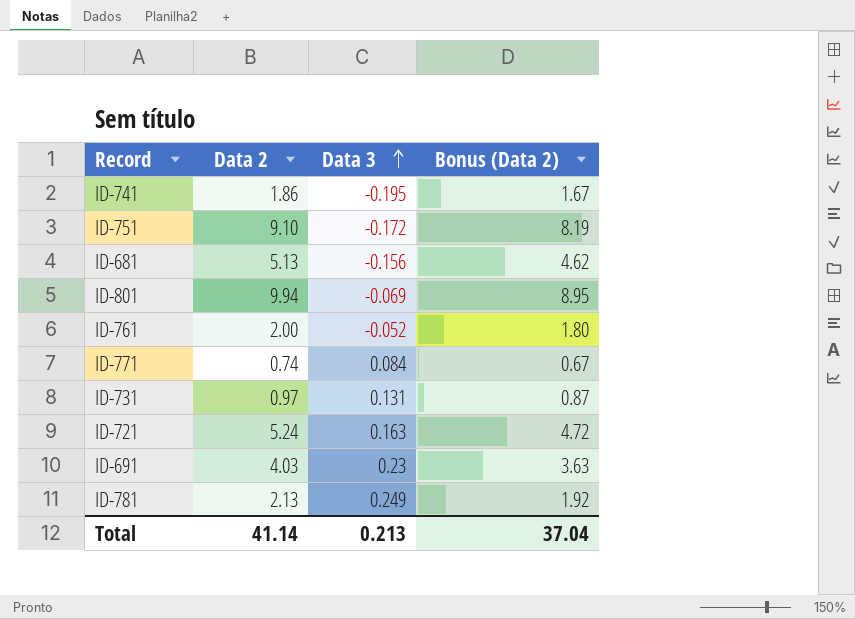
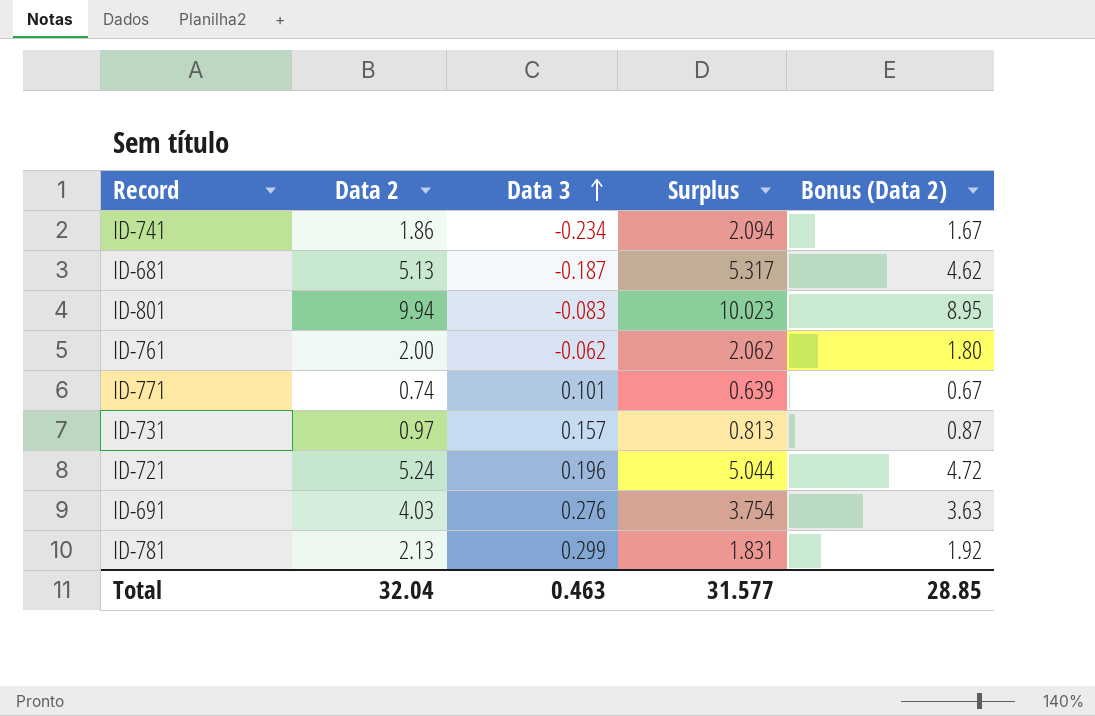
column Surplus | formula: none -> [Data 2] - [Data 3]
row ID-751: 9.10 | -0.172 | 8.19 -> none
ID-741 | Data 3: -0.195 -> -0.234
ID-681 | Data 3: -0.156 -> -0.187
ID-801 | Data 3: -0.069 -> -0.083
ID-761 | Data 3: -0.052 -> -0.062
ID-771 | Data 3: 0.084 -> 0.101
ID-731 | Data 3: 0.131 -> 0.157
ID-721 | Data 3: 0.163 -> 0.196
ID-691 | Data 3: 0.23 -> 0.276
ID-781 | Data 3: 0.249 -> 0.299
Total | Data 2: 41.14 -> 32.04
Total | Data 3: 0.213 -> 0.463
Total | Bonus (Data 2): 37.04 -> 28.85

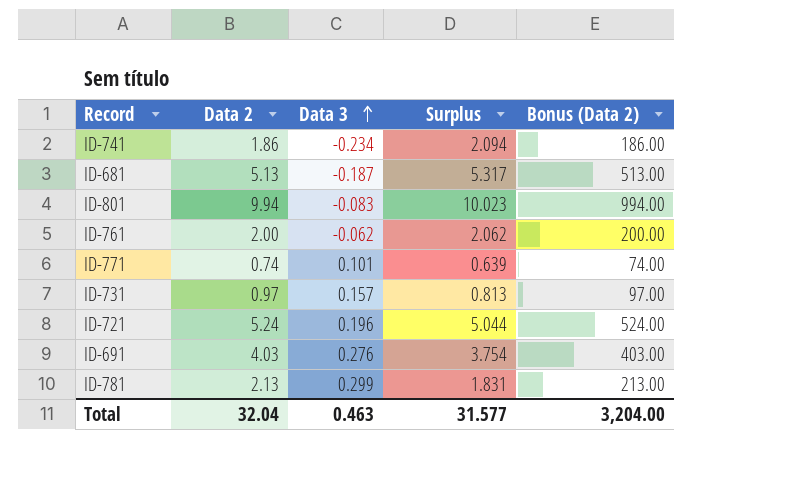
column Bonus (Data 2) | formula: [Data 2] * 0.9 -> [Data 2] * 100
Total | Bonus (Data 2): 28.85 -> 3,204.00

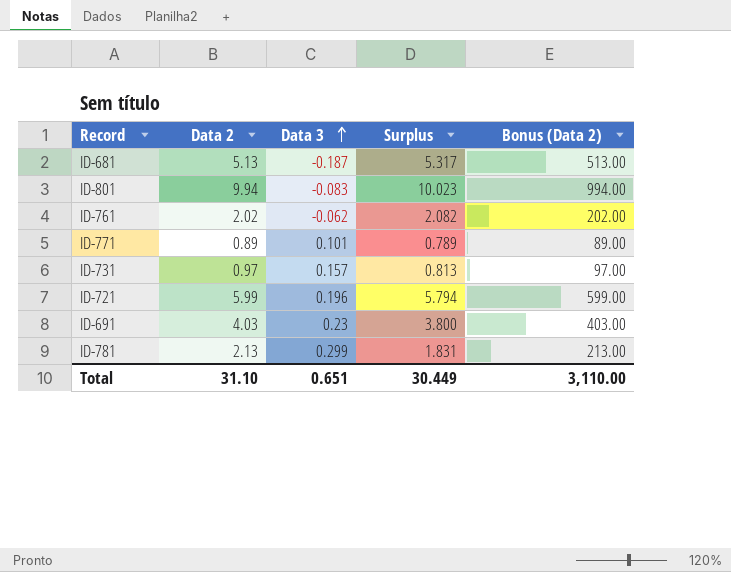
row ID-741: 1.86 | -0.234 | 2.094 | 186.00 -> none
ID-761 | Data 2: 2.00 -> 2.02
ID-761 | Surplus: 2.062 -> 2.082
ID-761 | Bonus (Data 2): 200.00 -> 202.00
ID-771 | Data 2: 0.74 -> 0.89
ID-771 | Surplus: 0.639 -> 0.789
ID-771 | Bonus (Data 2): 74.00 -> 89.00
ID-721 | Data 2: 5.24 -> 5.99
ID-721 | Surplus: 5.044 -> 5.794
ID-721 | Bonus (Data 2): 524.00 -> 599.00
ID-691 | Data 3: 0.276 -> 0.23
ID-691 | Surplus: 3.754 -> 3.800
Total | Data 2: 32.04 -> 31.10
Total | Data 3: 0.463 -> 0.651
Total | Surplus: 31.577 -> 30.449
Total | Bonus (Data 2): 3,204.00 -> 3,110.00

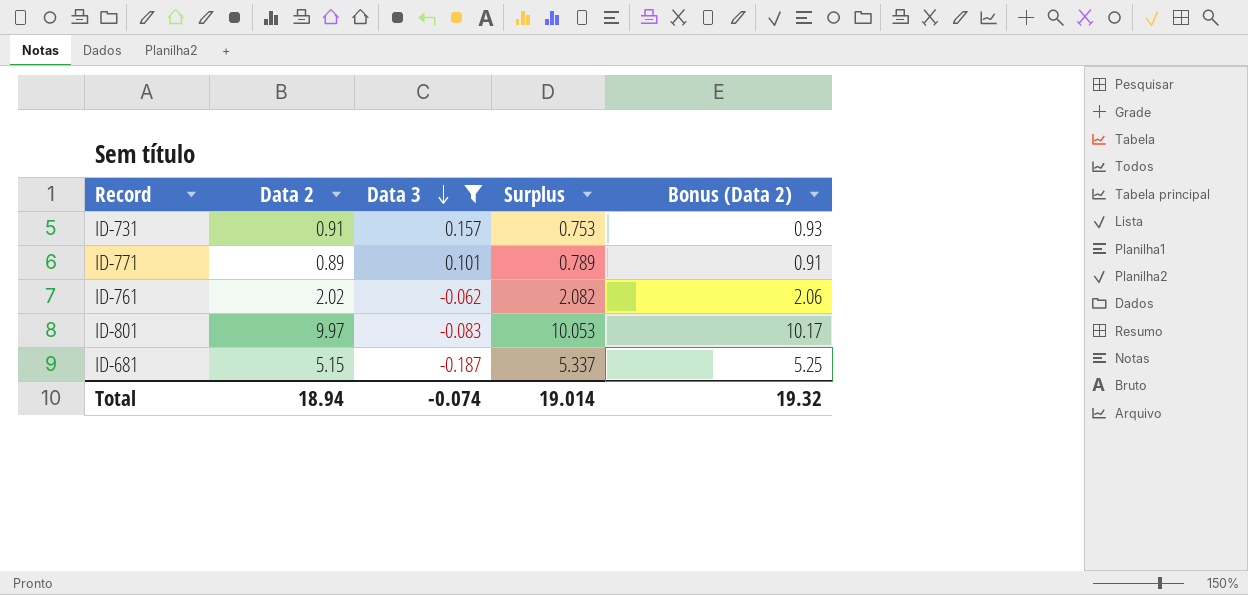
filter: none -> Data 3 <= 0.157
row order: Data 3 ascending -> Data 3 descending
column Bonus (Data 2) | formula: [Data 2] * 100 -> [Data 2] * 1.02
ID-731 | Data 2: 0.97 -> 0.91
ID-731 | Surplus: 0.813 -> 0.753
ID-801 | Data 2: 9.94 -> 9.97
ID-801 | Surplus: 10.023 -> 10.053
ID-681 | Data 2: 5.13 -> 5.15
ID-681 | Surplus: 5.317 -> 5.337
Total | Data 2: 31.10 -> 18.94
Total | Data 3: 0.651 -> -0.074
Total | Surplus: 30.449 -> 19.014
Total | Bonus (Data 2): 3,110.00 -> 19.32

